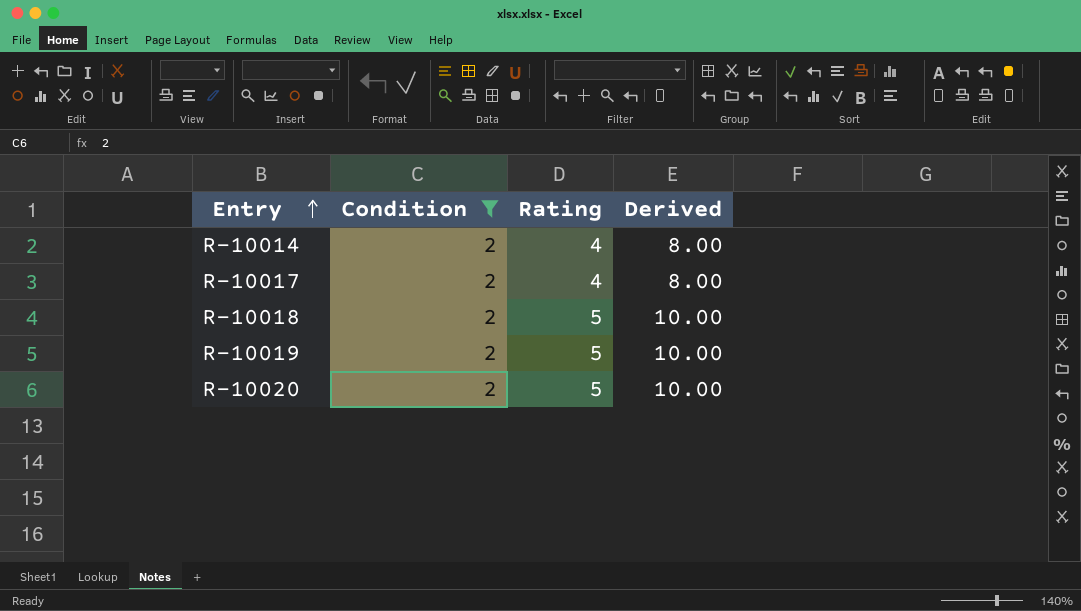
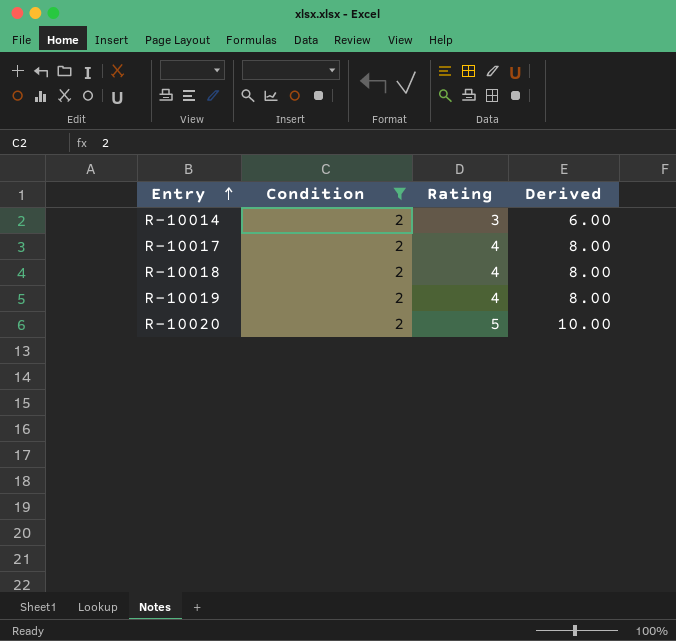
R-10014 | Rating: 4 -> 3
R-10014 | Derived: 8.00 -> 6.00
R-10018 | Rating: 5 -> 4
R-10018 | Derived: 10.00 -> 8.00
R-10019 | Rating: 5 -> 4
R-10019 | Derived: 10.00 -> 8.00

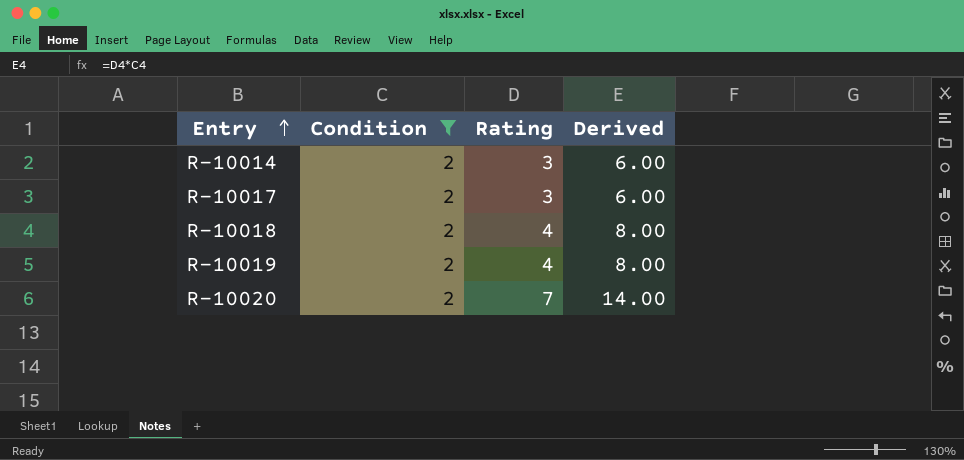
R-10017 | Rating: 4 -> 3
R-10017 | Derived: 8.00 -> 6.00
R-10020 | Rating: 5 -> 7
R-10020 | Derived: 10.00 -> 14.00

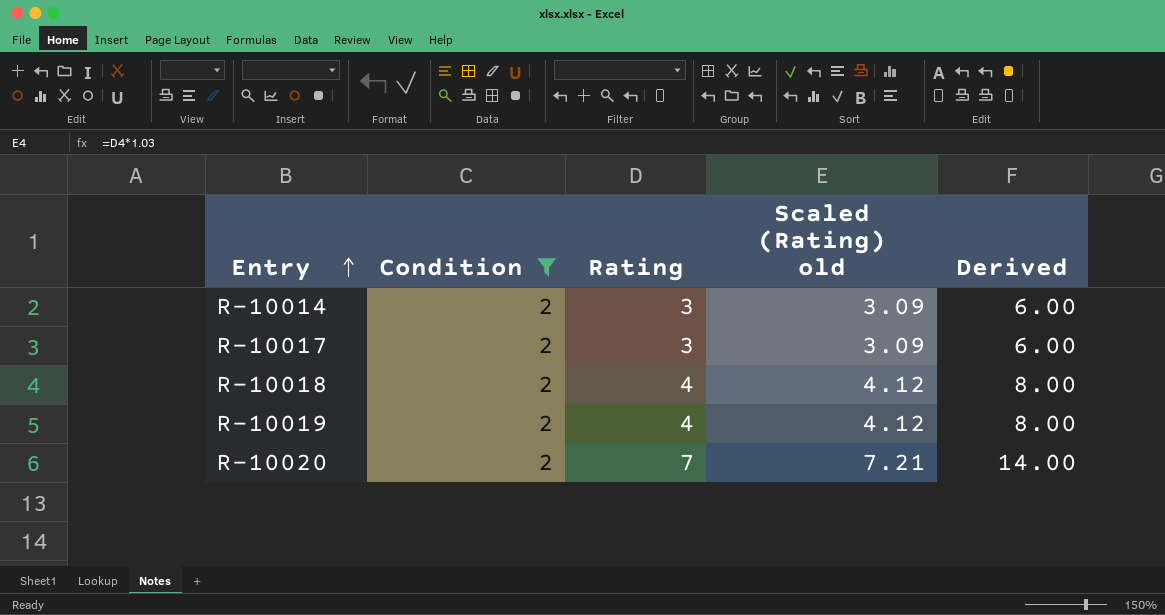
column Scaled (Rating) old | formula: none -> [Rating] * 1.03

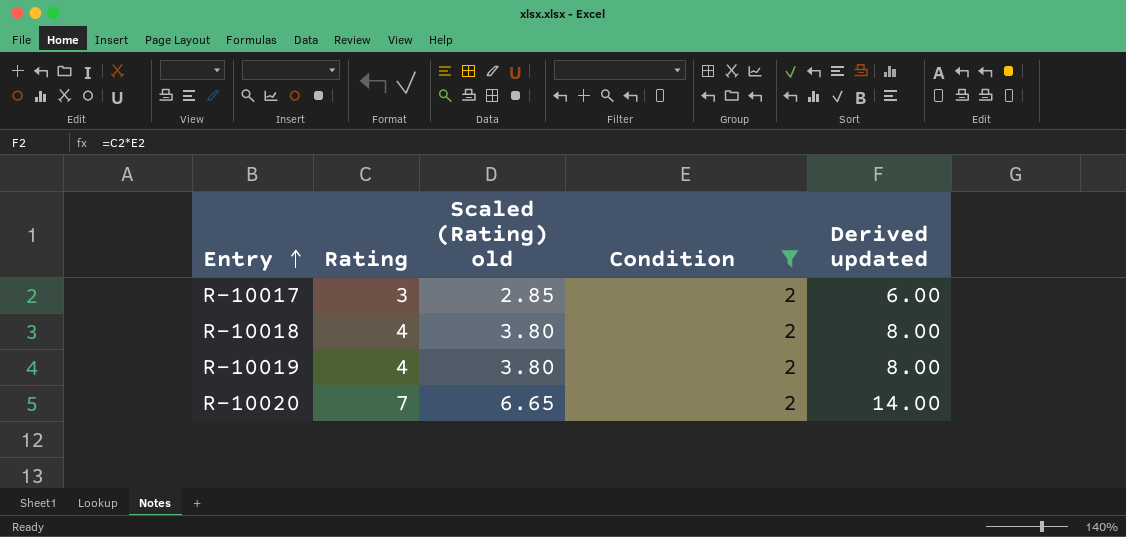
column Scaled (Rating) old | formula: [Rating] * 1.03 -> [Rating] * 0.95
column Condition | position: 2 -> 4
column name: Derived -> Derived updated
row R-10014: 2 | 3 | 3.09 | 6.00 -> none

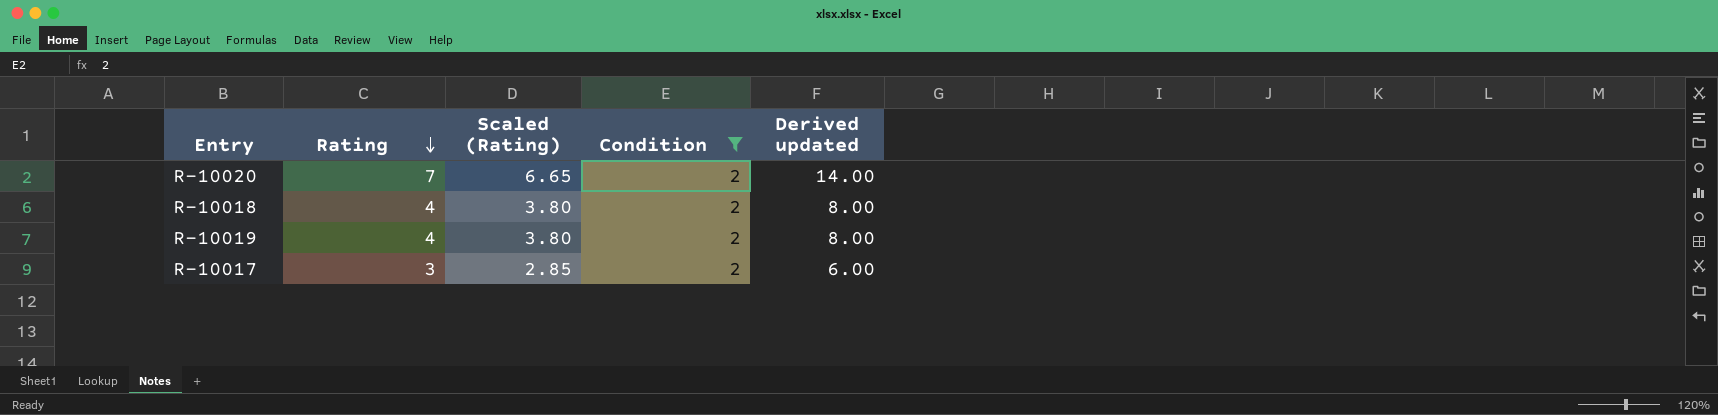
row order: Entry ascending -> Rating descending
column name: Scaled (Rating) old -> Scaled (Rating)

